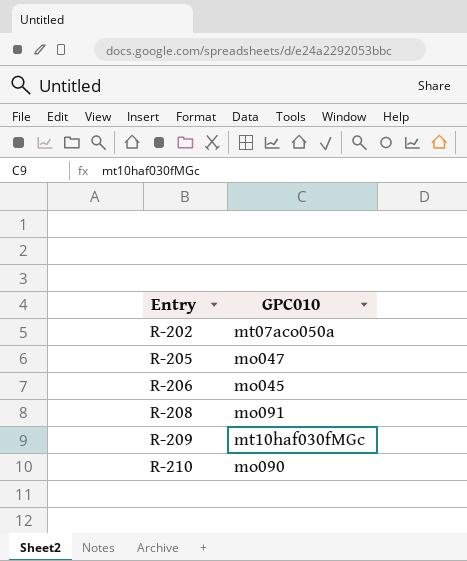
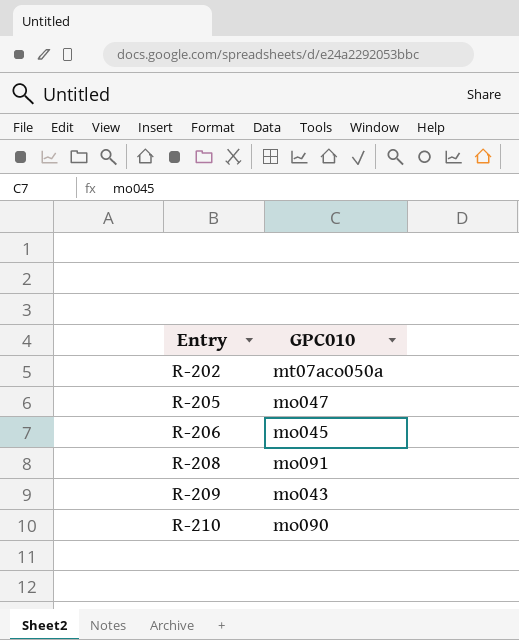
R-209 | GPC010: mt10haf030fMGc -> mo043

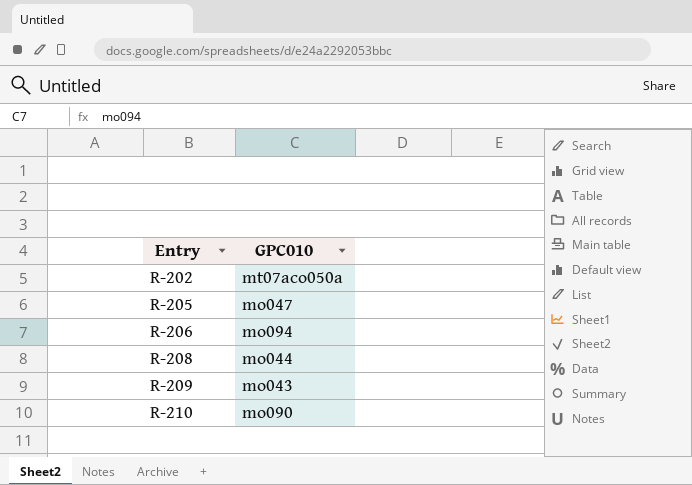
R-206 | GPC010: mo045 -> mo094
R-208 | GPC010: mo091 -> mo044

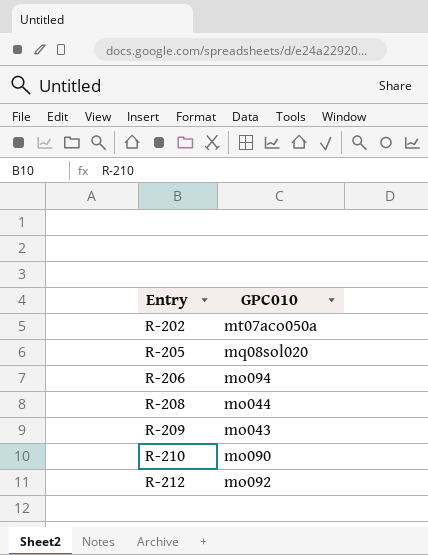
R-205 | GPC010: mo047 -> mq08sol020
row R-212: none -> mo092

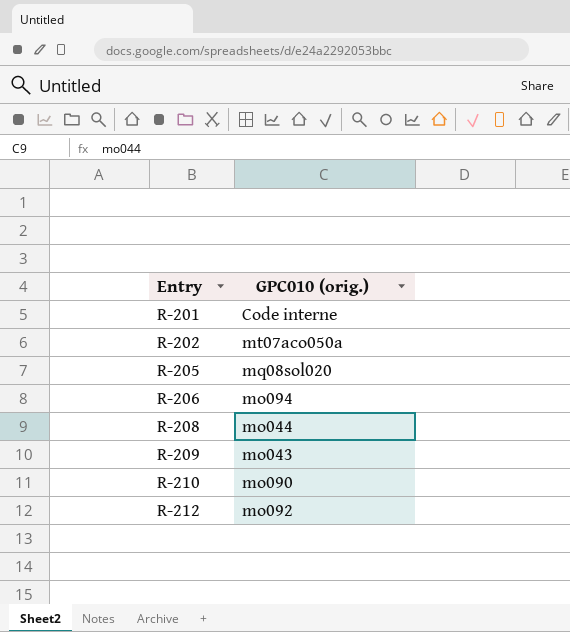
column name: GPC010 -> GPC010 (orig.)
row R-201: none -> Code interne

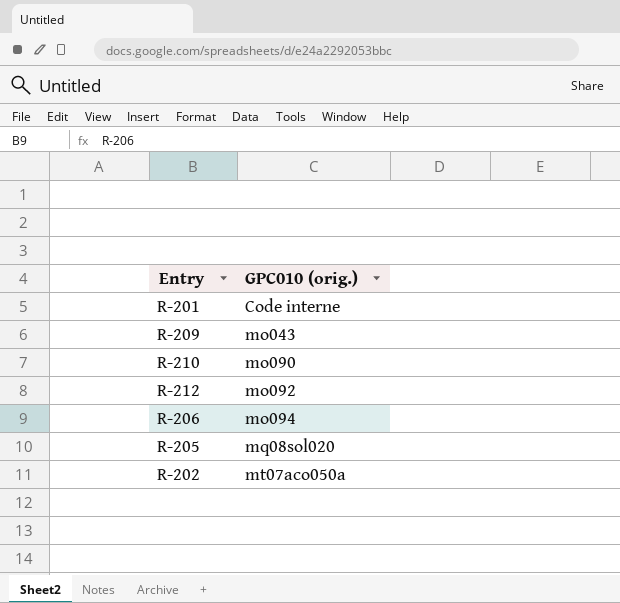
row order: Entry ascending -> GPC010 (orig.) ascending
row R-208: mo044 -> none

